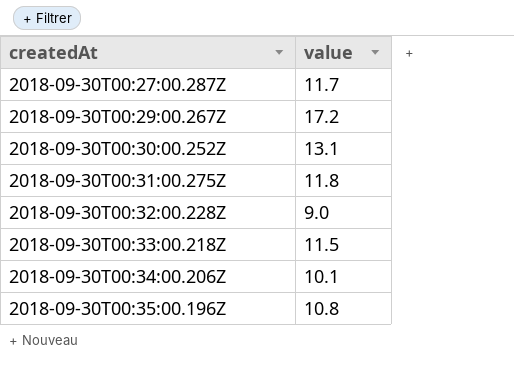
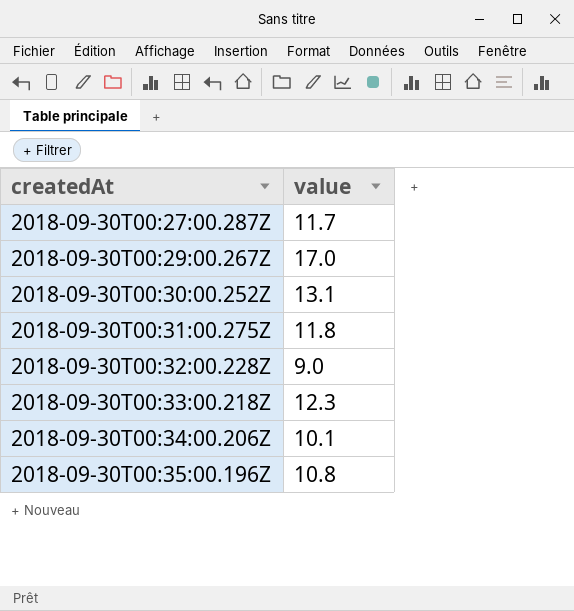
2018-09-30T00:29:00.267Z | value: 17.2 -> 17.0
2018-09-30T00:33:00.218Z | value: 11.5 -> 12.3

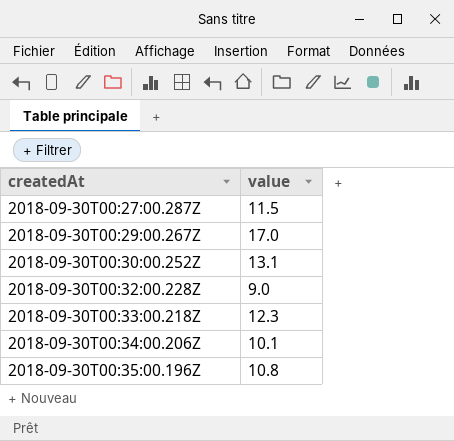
row 2018-09-30T00:31:00.275Z: 11.8 -> none
2018-09-30T00:27:00.287Z | value: 11.7 -> 11.5

